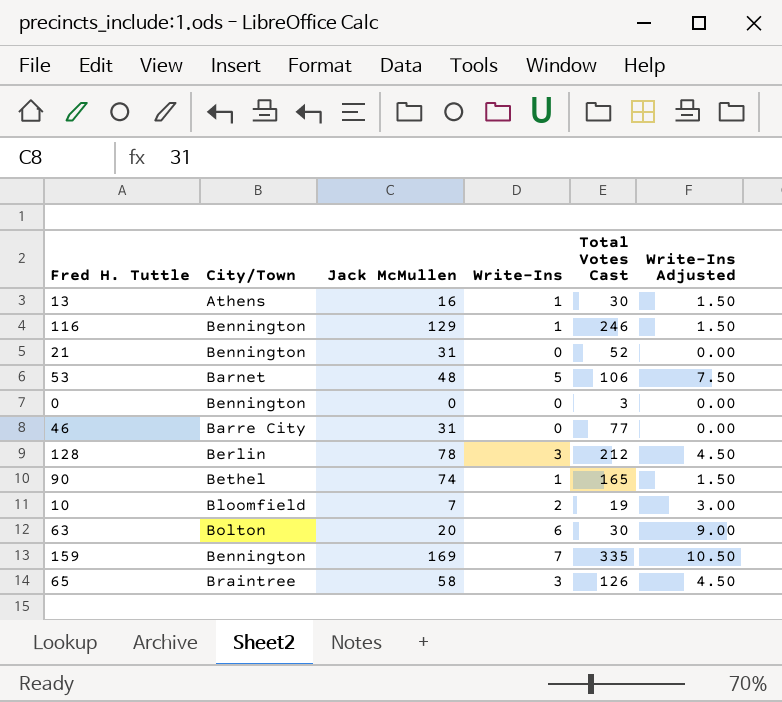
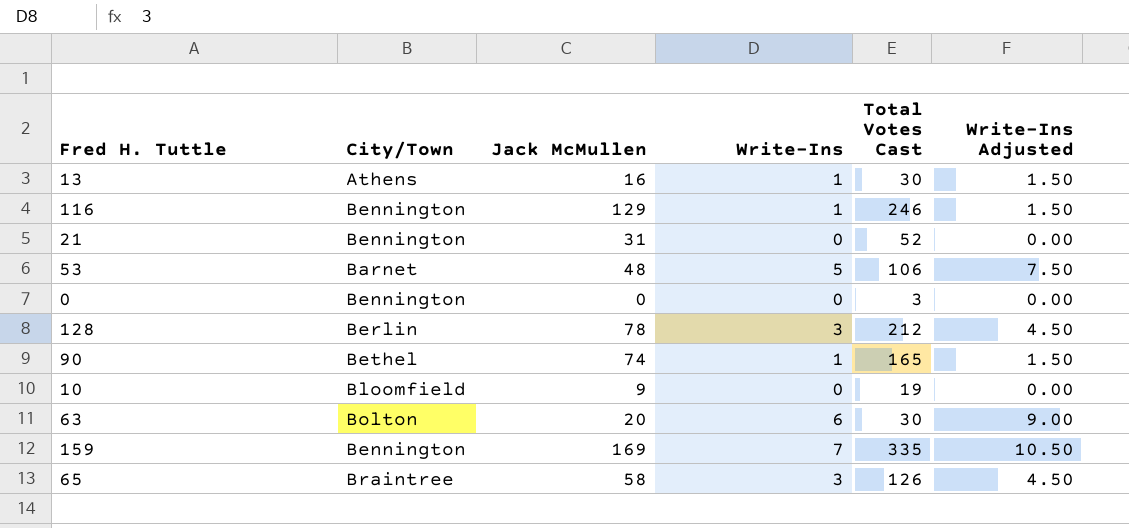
row 46: Barre City | 31 | 0 | 77 | 0.00 -> none
10 | Jack McMullen: 7 -> 9
10 | Write-Ins: 2 -> 0
10 | Write-Ins Adjusted: 3.00 -> 0.00

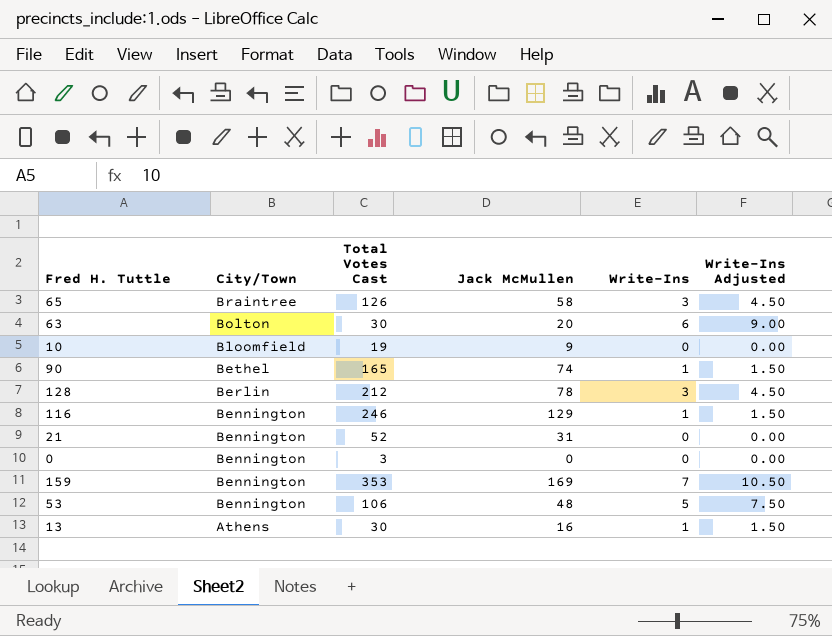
row order: none -> City/Town descending
column Total Votes Cast | position: 5 -> 3
159 | Total Votes Cast: 335 -> 353
53 | City/Town: Barnet -> Bennington

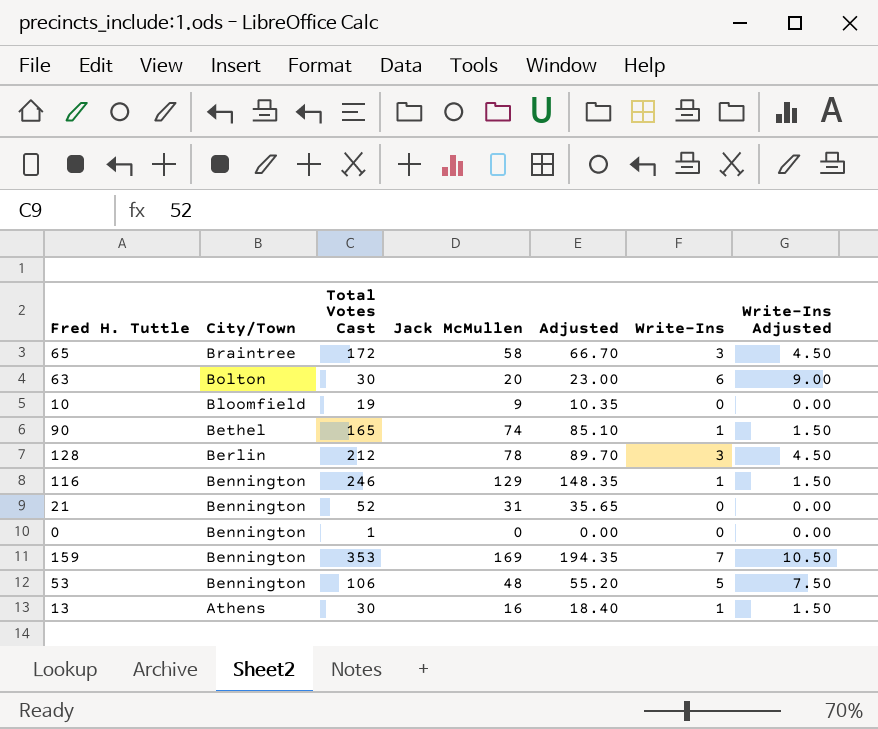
column Adjusted | formula: none -> [Jack McMullen] * 1.15
65 | Total Votes Cast: 126 -> 172
0 | Total Votes Cast: 3 -> 1

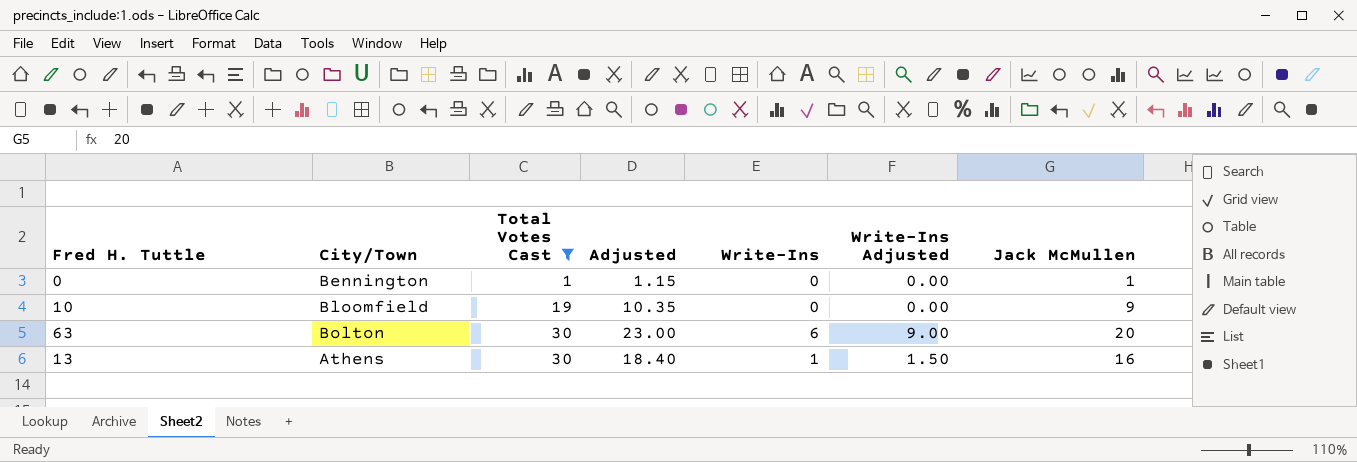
filter: none -> Total Votes Cast <= 30
row order: City/Town descending -> Total Votes Cast ascending
column Jack McMullen | position: 4 -> 7
0 | Adjusted: 0.00 -> 1.15
0 | Jack McMullen: 0 -> 1

